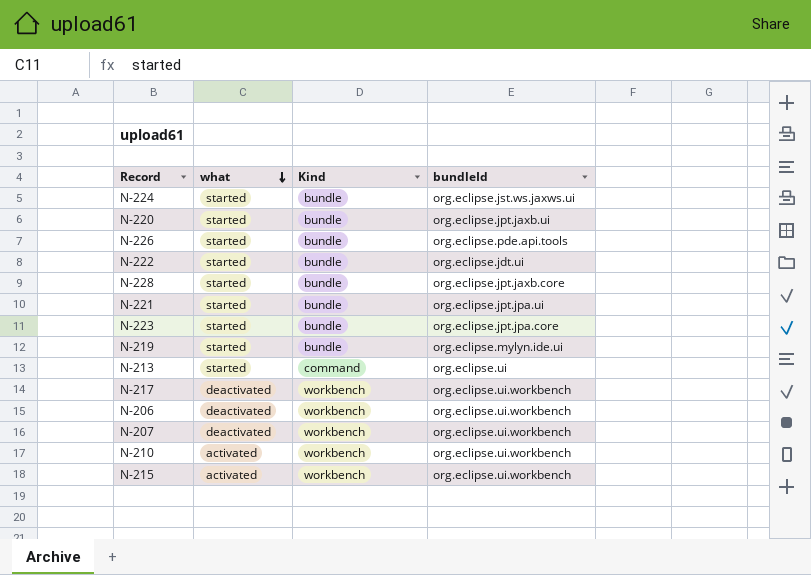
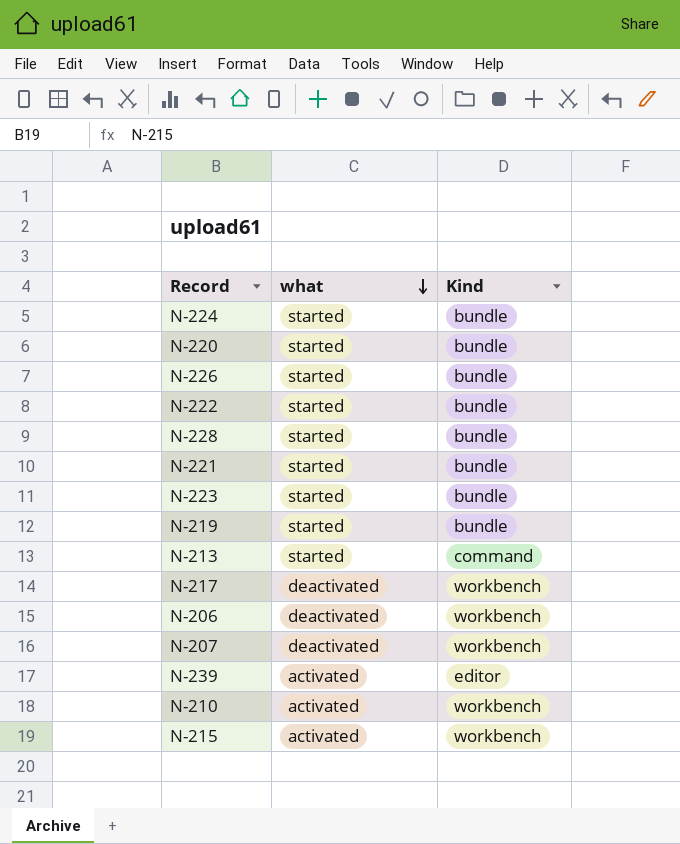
column bundleId | position: 4 -> none
row N-239: none -> activated | editor

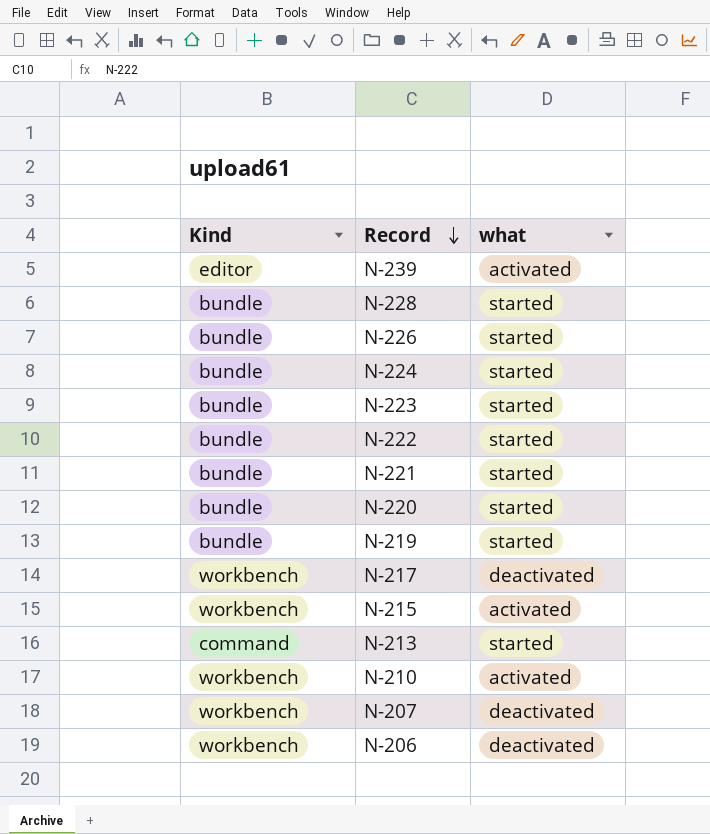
row order: what descending -> Record descending
column Kind | position: 3 -> 1

